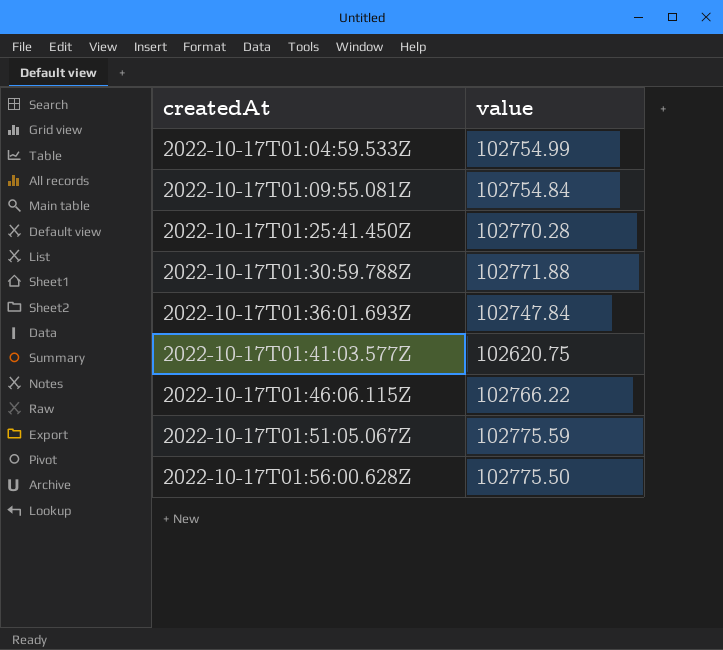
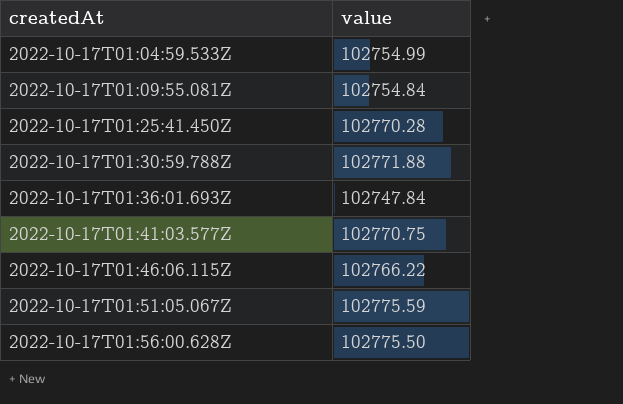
2022-10-17T01:41:03.577Z | value: 102620.75 -> 102770.75

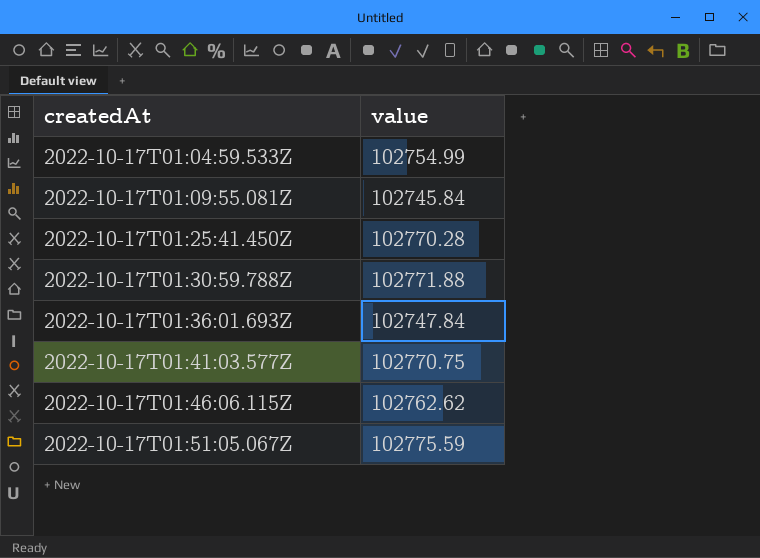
row 2022-10-17T01:56:00.628Z: 102775.50 -> none
2022-10-17T01:09:55.081Z | value: 102754.84 -> 102745.84
2022-10-17T01:46:06.115Z | value: 102766.22 -> 102762.62

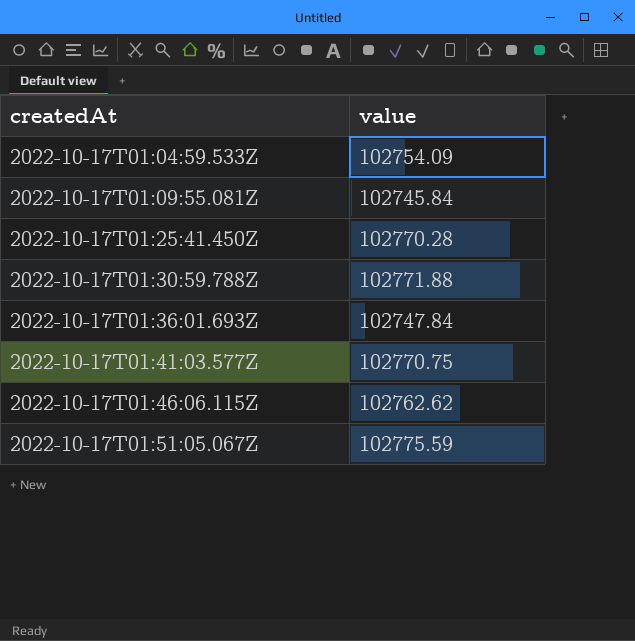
2022-10-17T01:04:59.533Z | value: 102754.99 -> 102754.09

